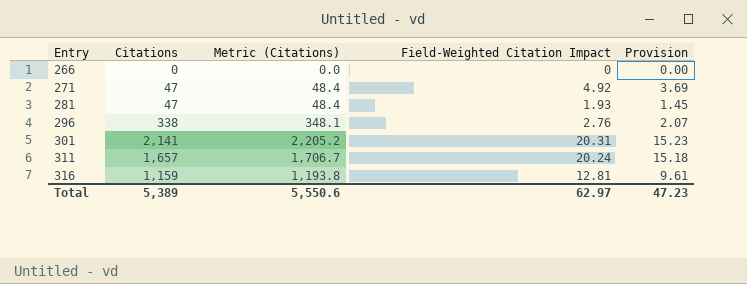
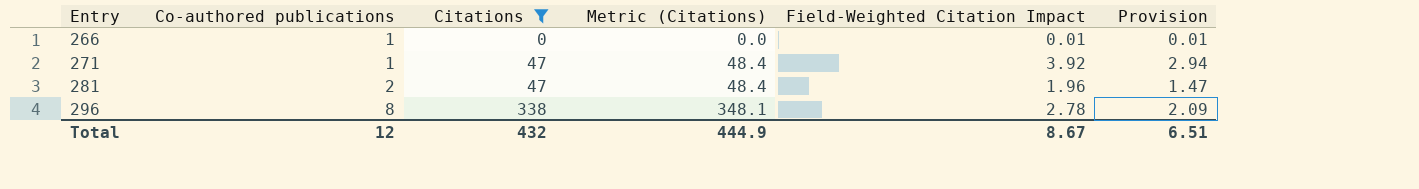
filter: none -> Citations <= 338
column Co-authored publications | position: none -> 2
266 | Field-Weighted Citation Impact: 0 -> 0.01
266 | Provision: 0.00 -> 0.01
271 | Field-Weighted Citation Impact: 4.92 -> 3.92
271 | Provision: 3.69 -> 2.94
281 | Field-Weighted Citation Impact: 1.93 -> 1.96
281 | Provision: 1.45 -> 1.47
296 | Field-Weighted Citation Impact: 2.76 -> 2.78
296 | Provision: 2.07 -> 2.09
Total | Citations: 5,389 -> 432
Total | Metric (Citations): 5,550.6 -> 444.9
Total | Field-Weighted Citation Impact: 62.97 -> 8.67
Total | Provision: 47.23 -> 6.51

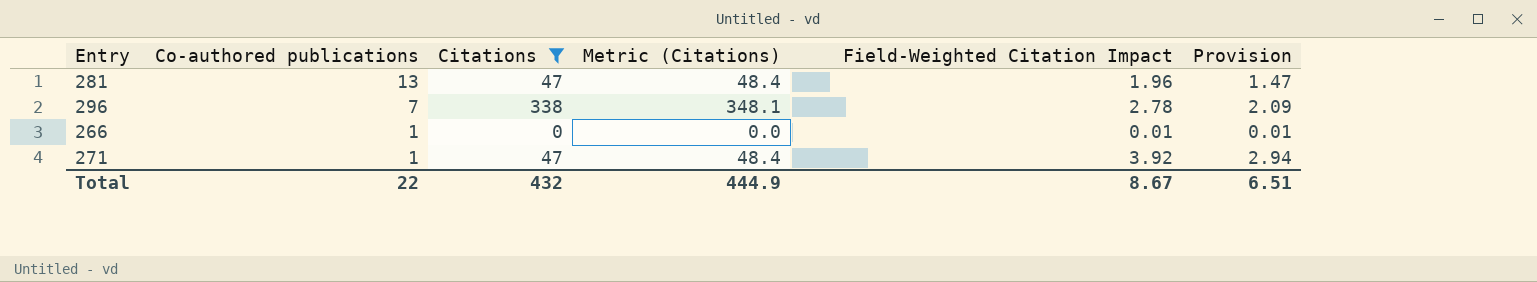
row order: Entry ascending -> Co-authored publications descending
281 | Co-authored publications: 2 -> 13
296 | Co-authored publications: 8 -> 7
Total | Co-authored publications: 12 -> 22

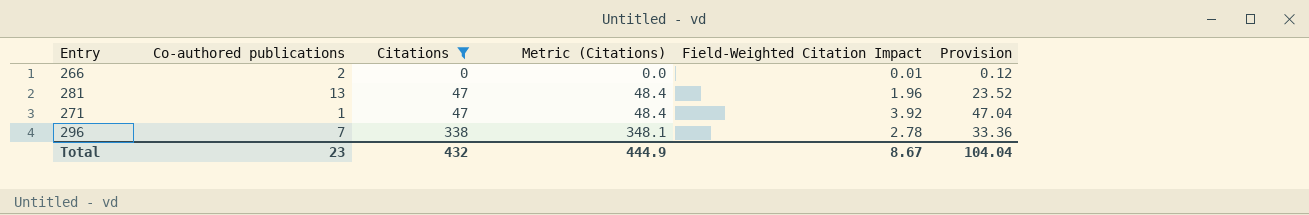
row order: Co-authored publications descending -> Citations ascending
column Provision | formula: [Field-Weighted Citation Impact] * 0.75 -> [Field-Weighted Citation Impact] * 12
266 | Co-authored publications: 1 -> 2
Total | Co-authored publications: 22 -> 23
Total | Provision: 6.51 -> 104.04

